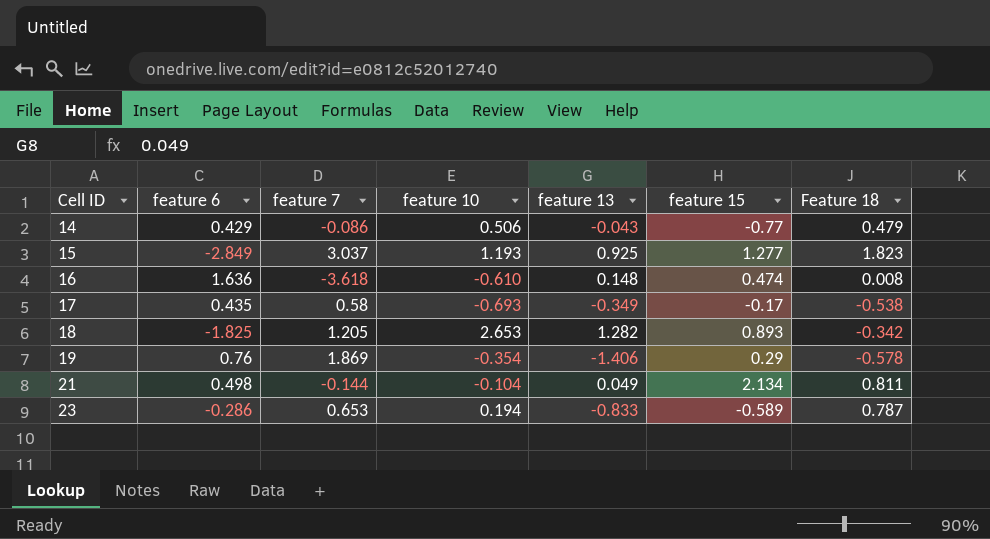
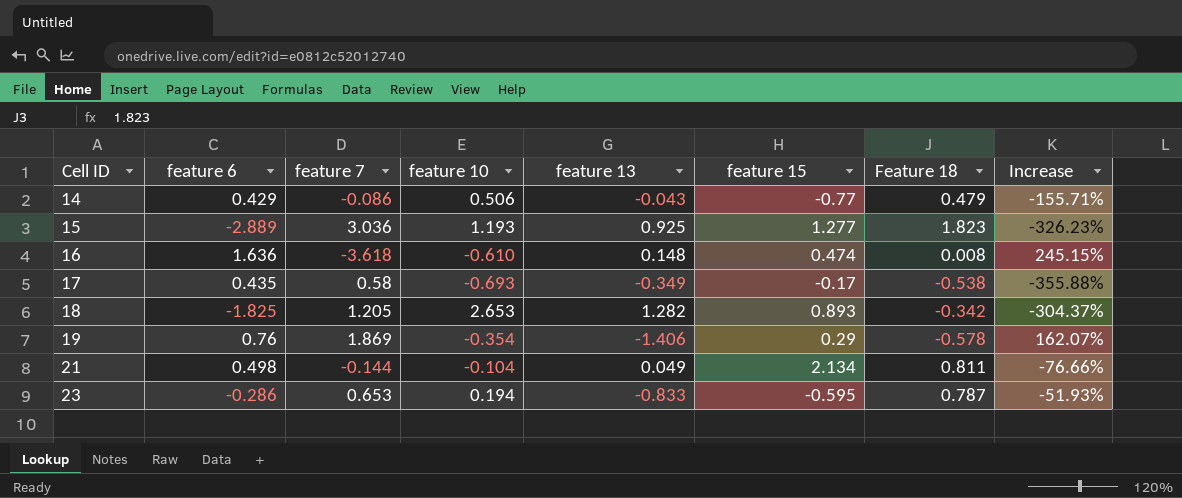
column Increase | formula: none -> ([feature 6] - [feature 15]) / [feature 15]
15 | feature 6: -2.849 -> -2.889
15 | feature 7: 3.037 -> 3.036
23 | feature 15: -0.589 -> -0.595

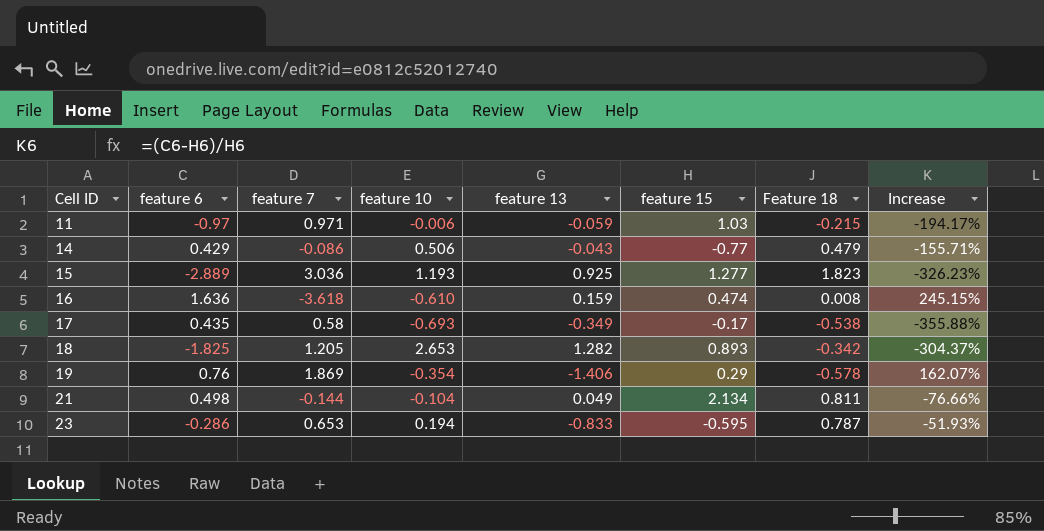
row 11: none -> -0.97 | 0.971 | -0.006 | -0.059 | 1.03 | -0.215 | -194.17%
16 | feature 13: 0.148 -> 0.159

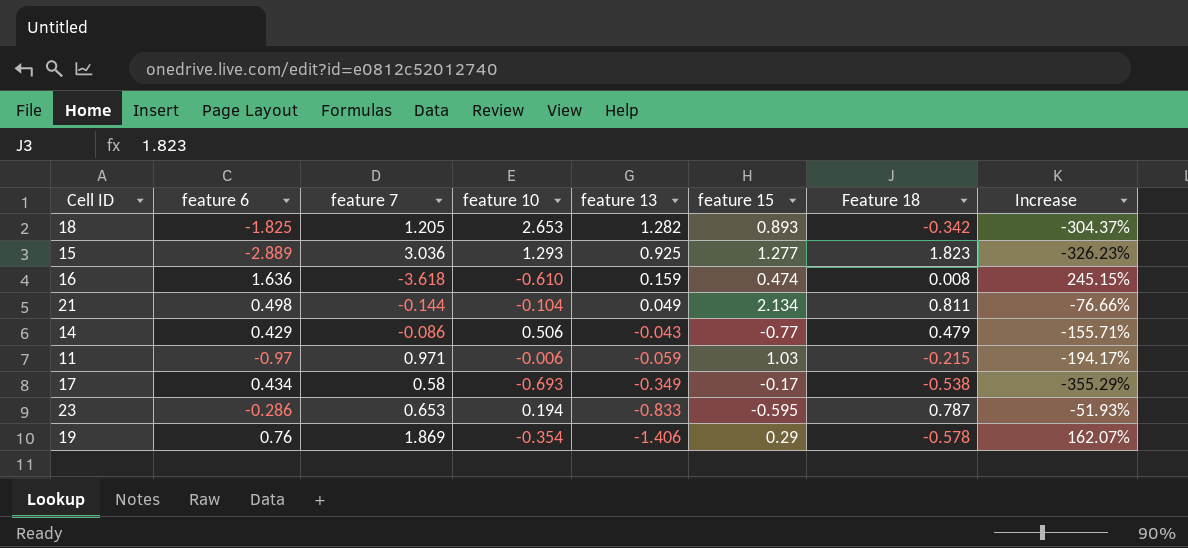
row order: Cell ID ascending -> feature 13 descending
15 | feature 10: 1.193 -> 1.293
17 | feature 6: 0.435 -> 0.434
17 | Increase: -355.88% -> -355.29%

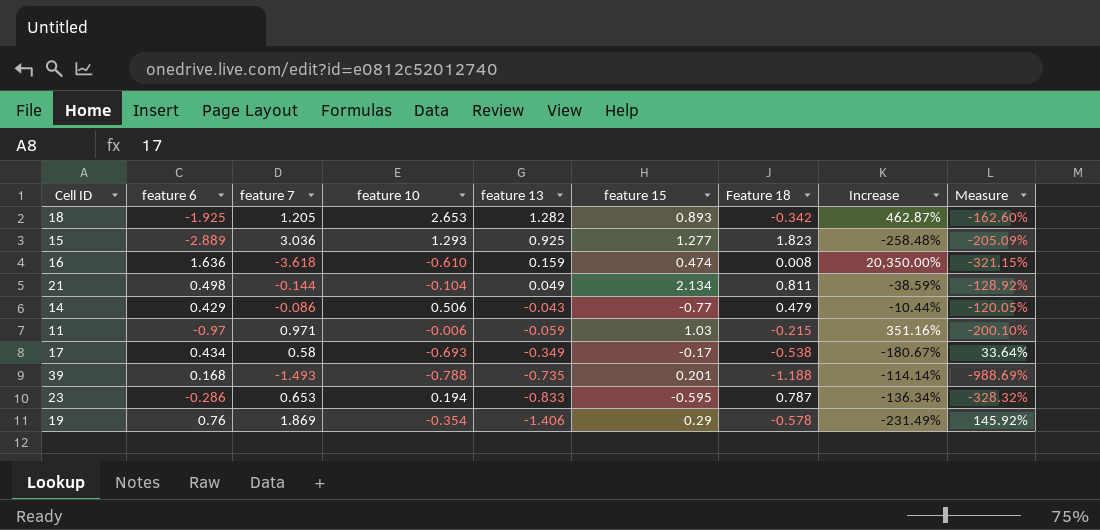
column Increase | formula: ([feature 6] - [feature 15]) / [feature 15] -> ([feature 6] - [Feature 18]) / [Feature 18]
column Measure | formula: none -> ([feature 7] - [feature 6]) / [feature 6]
18 | feature 6: -1.825 -> -1.925
row 39: none -> 0.168 | -1.493 | -0.788 | -0.735 | 0.201 | -1.188 | -114.14% | -988.69%

